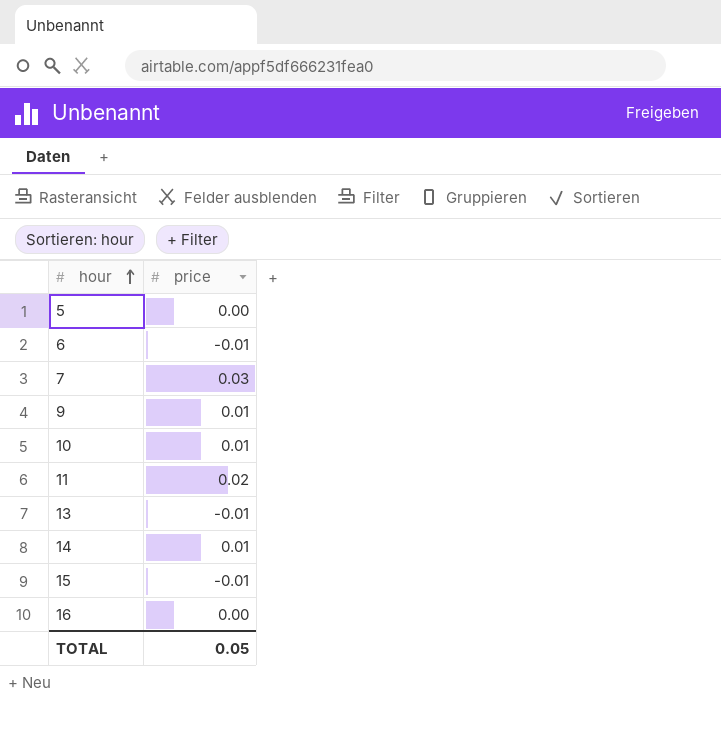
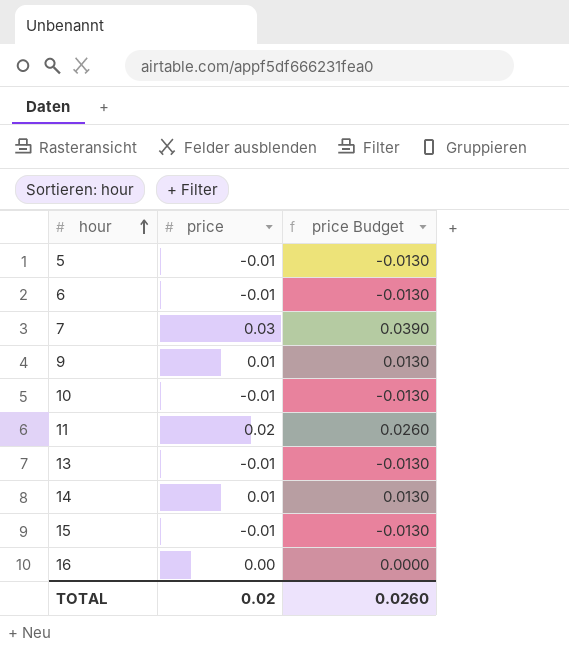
column price Budget | formula: none -> [price] * 1.3
5 | price: 0.00 -> -0.01
10 | price: 0.01 -> -0.01
TOTAL | price: 0.05 -> 0.02

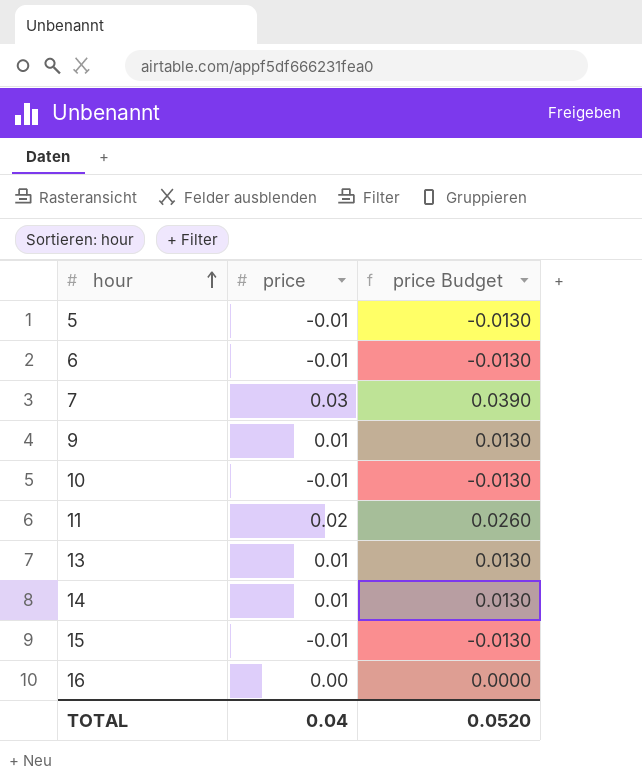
13 | price: -0.01 -> 0.01
13 | price Budget: -0.0130 -> 0.0130
TOTAL | price: 0.02 -> 0.04
TOTAL | price Budget: 0.0260 -> 0.0520

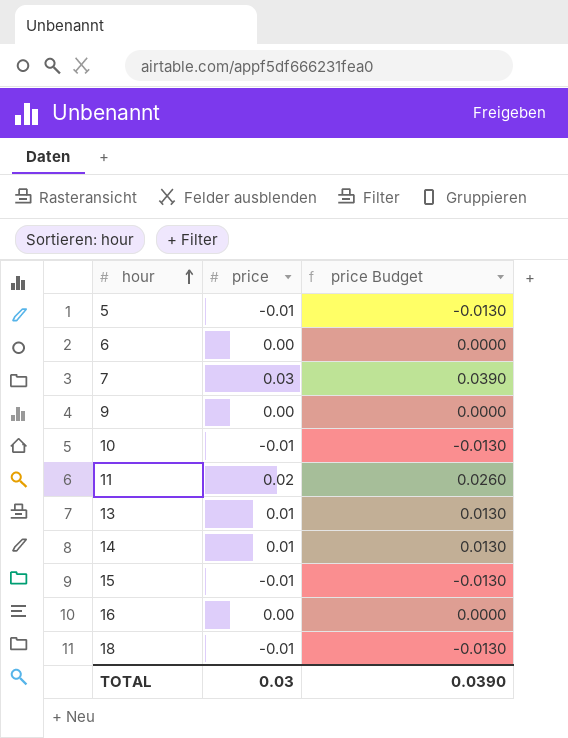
6 | price: -0.01 -> 0.00
6 | price Budget: -0.0130 -> 0.0000
9 | price: 0.01 -> 0.00
9 | price Budget: 0.0130 -> 0.0000
row 18: none -> -0.01 | -0.0130
TOTAL | price: 0.04 -> 0.03
TOTAL | price Budget: 0.0520 -> 0.0390

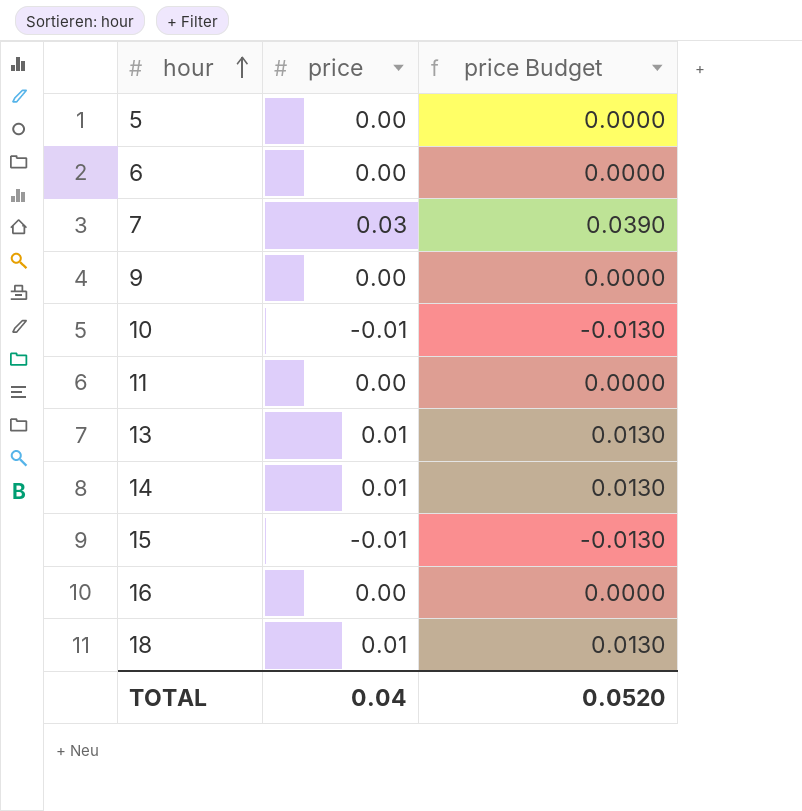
5 | price: -0.01 -> 0.00
5 | price Budget: -0.0130 -> 0.0000
11 | price: 0.02 -> 0.00
11 | price Budget: 0.0260 -> 0.0000
18 | price: -0.01 -> 0.01
18 | price Budget: -0.0130 -> 0.0130
TOTAL | price: 0.03 -> 0.04
TOTAL | price Budget: 0.0390 -> 0.0520

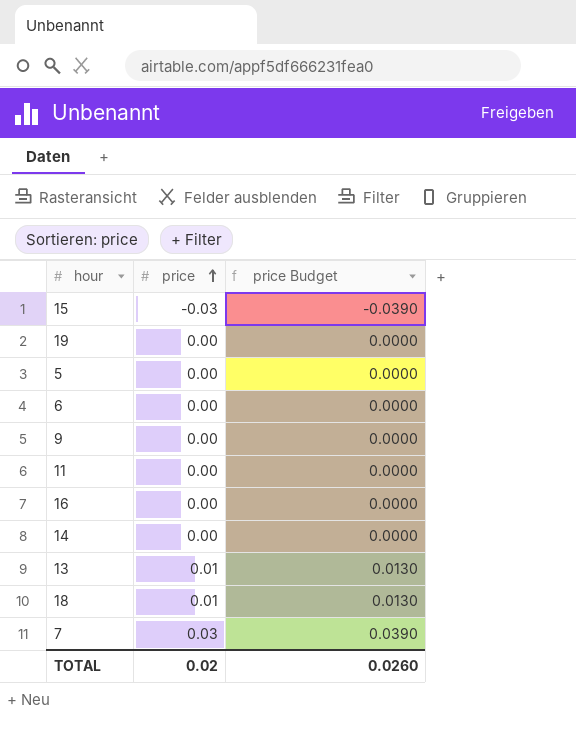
row order: hour ascending -> price ascending
row 10: -0.01 | -0.0130 -> none
15 | price: -0.01 -> -0.03
15 | price Budget: -0.0130 -> -0.0390
row 19: none -> 0.00 | 0.0000
14 | price: 0.01 -> 0.00
14 | price Budget: 0.0130 -> 0.0000
TOTAL | price: 0.04 -> 0.02
TOTAL | price Budget: 0.0520 -> 0.0260

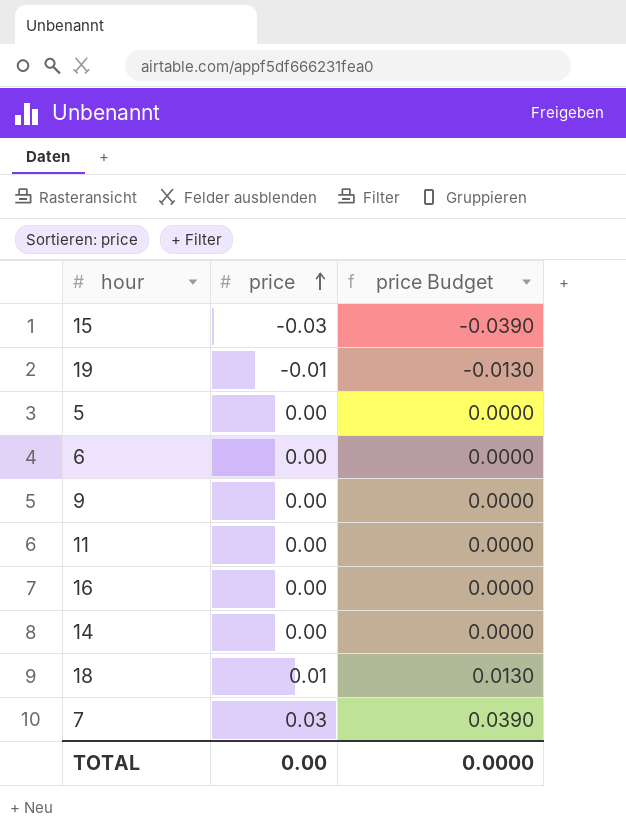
row 13: 0.01 | 0.0130 -> none
19 | price: 0.00 -> -0.01
19 | price Budget: 0.0000 -> -0.0130
TOTAL | price: 0.02 -> 0.00
TOTAL | price Budget: 0.0260 -> 0.0000

